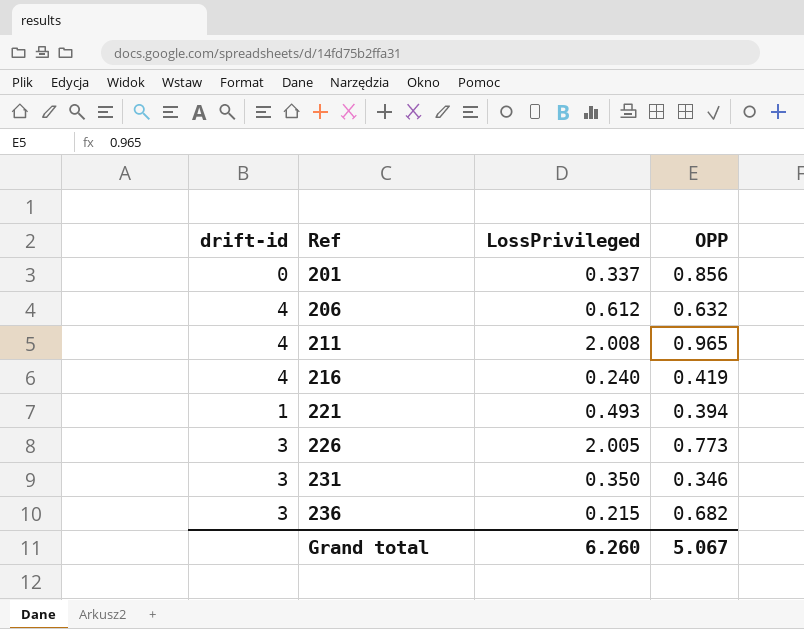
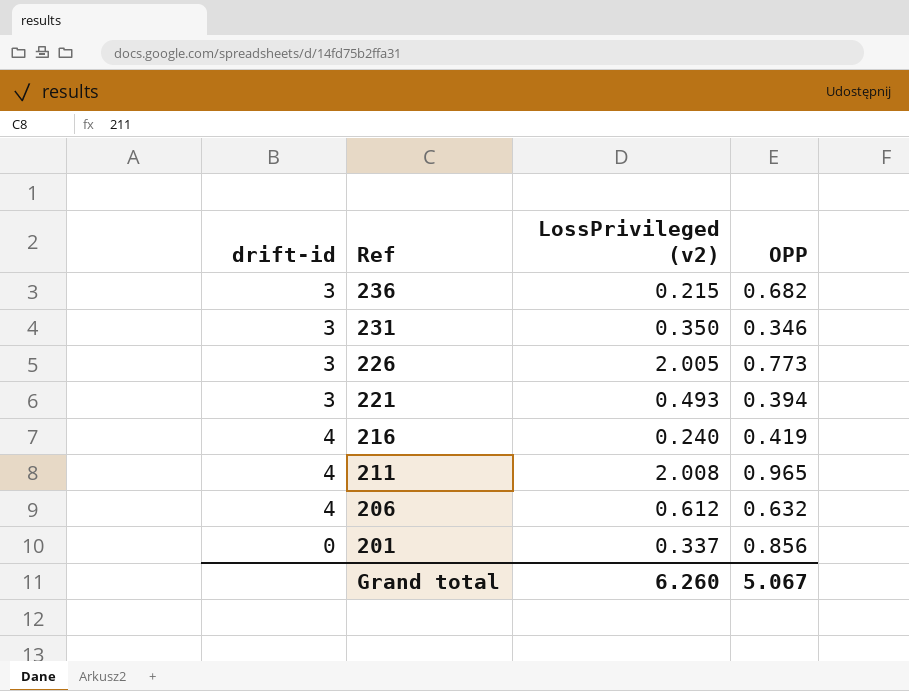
row order: Ref ascending -> Ref descending
column name: LossPrivileged -> LossPrivileged (v2)
221 | drift-id: 1 -> 3

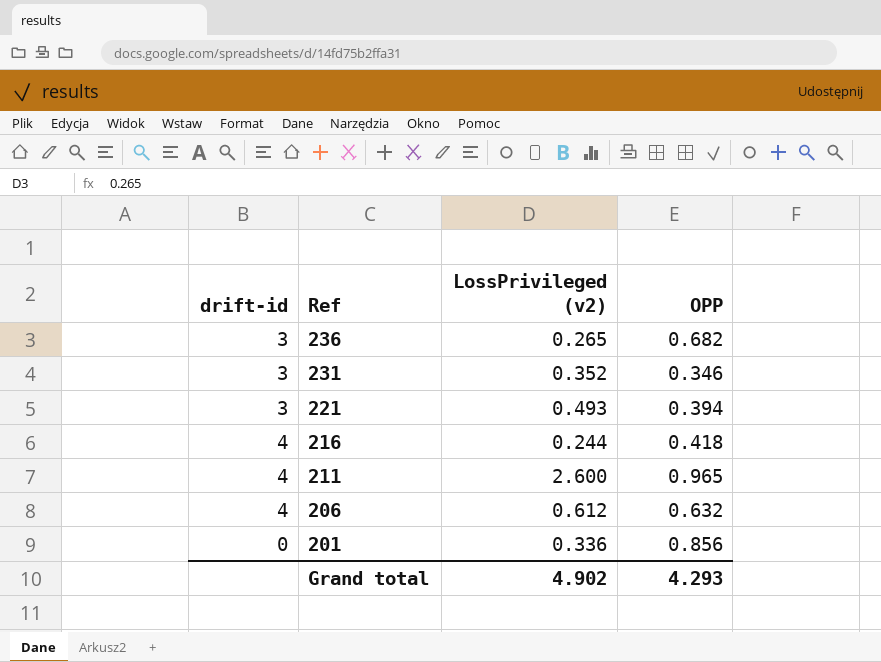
row 226: 3 | 2.005 | 0.773 -> none
236 | LossPrivileged (v2): 0.215 -> 0.265
231 | LossPrivileged (v2): 0.350 -> 0.352
216 | LossPrivileged (v2): 0.240 -> 0.244
216 | OPP: 0.419 -> 0.418
211 | LossPrivileged (v2): 2.008 -> 2.600
201 | LossPrivileged (v2): 0.337 -> 0.336
Grand total | LossPrivileged (v2): 6.260 -> 4.902
Grand total | OPP: 5.067 -> 4.293

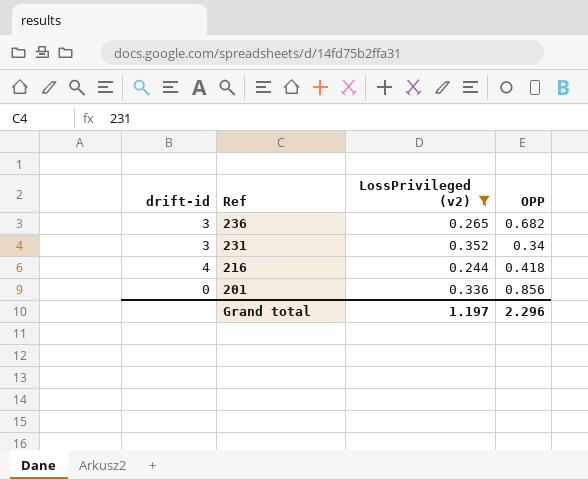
filter: none -> LossPrivileged (v2) <= 0.352
231 | OPP: 0.346 -> 0.34
Grand total | LossPrivileged (v2): 4.902 -> 1.197
Grand total | OPP: 4.293 -> 2.296

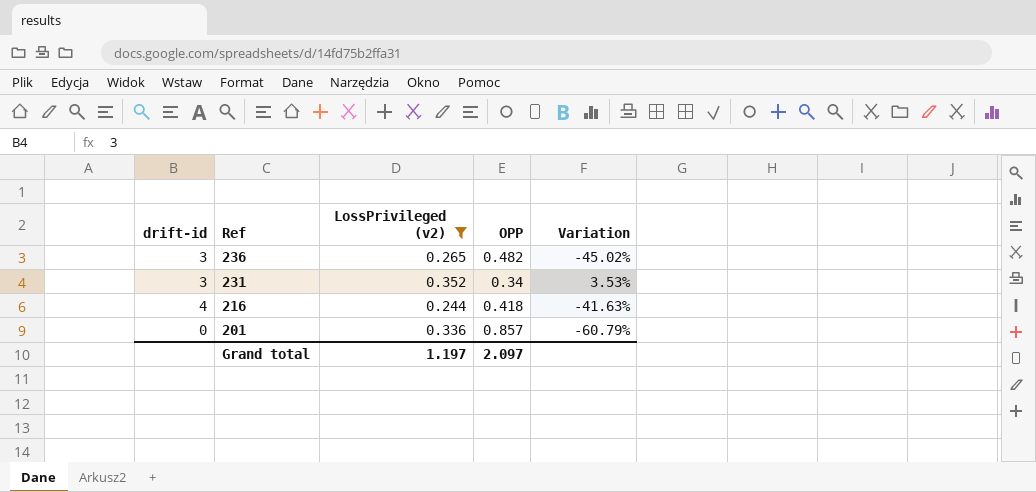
column Variation | formula: none -> ([LossPrivileged (v2)] - [OPP]) / [OPP]
236 | OPP: 0.682 -> 0.482
201 | OPP: 0.856 -> 0.857
Grand total | OPP: 2.296 -> 2.097

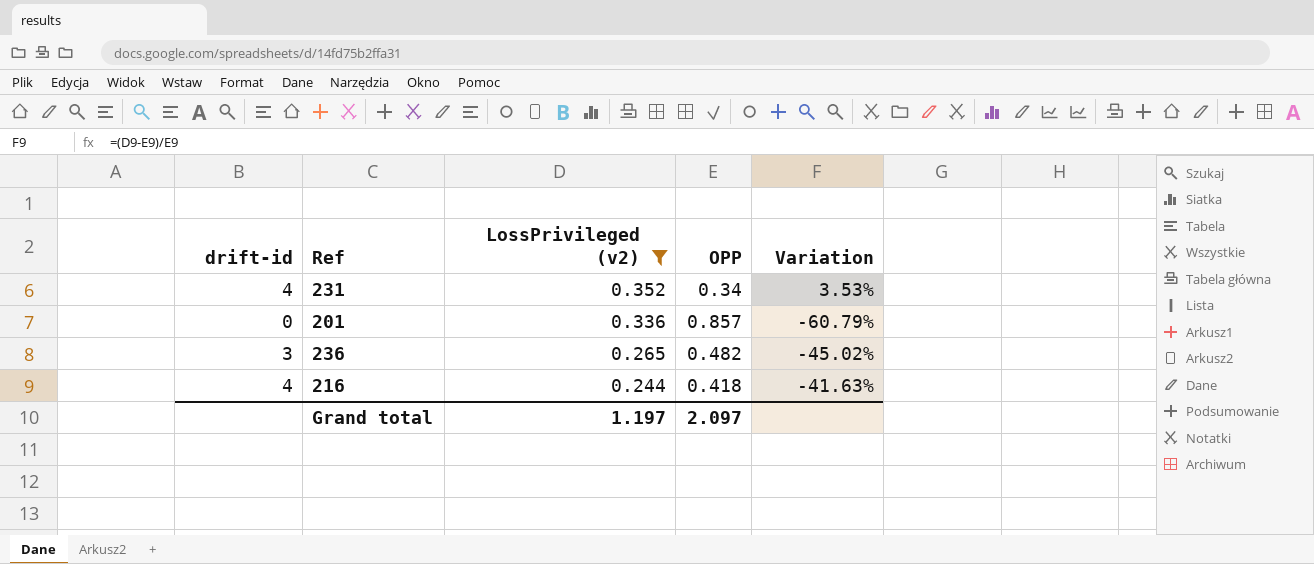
row order: Ref descending -> LossPrivileged (v2) descending
231 | drift-id: 3 -> 4

